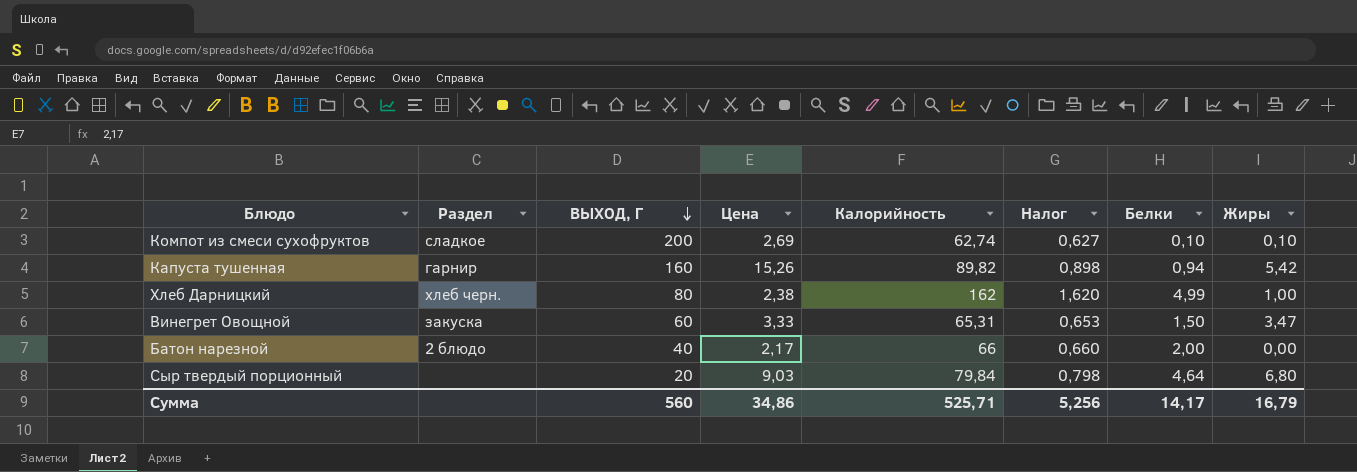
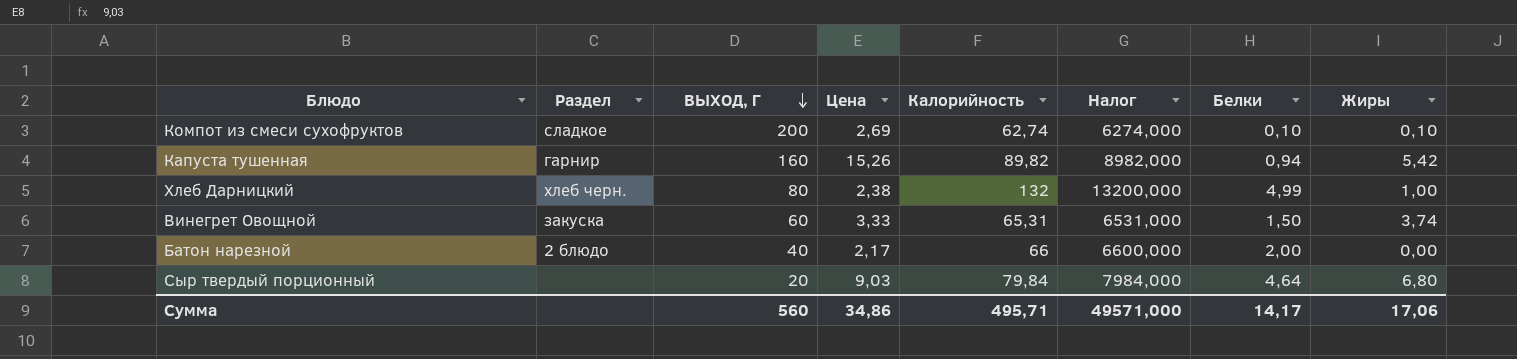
column Налог | formula: [Калорийность] * 0,01 -> [Калорийность] * 100
Хлеб Дарницкий | Калорийность: 162 -> 132
Винегрет Овощной | Жиры: 3,47 -> 3,74
Сумма | Калорийность: 525,71 -> 495,71
Сумма | Налог: 5,256 -> 49571,000
Сумма | Жиры: 16,79 -> 17,06

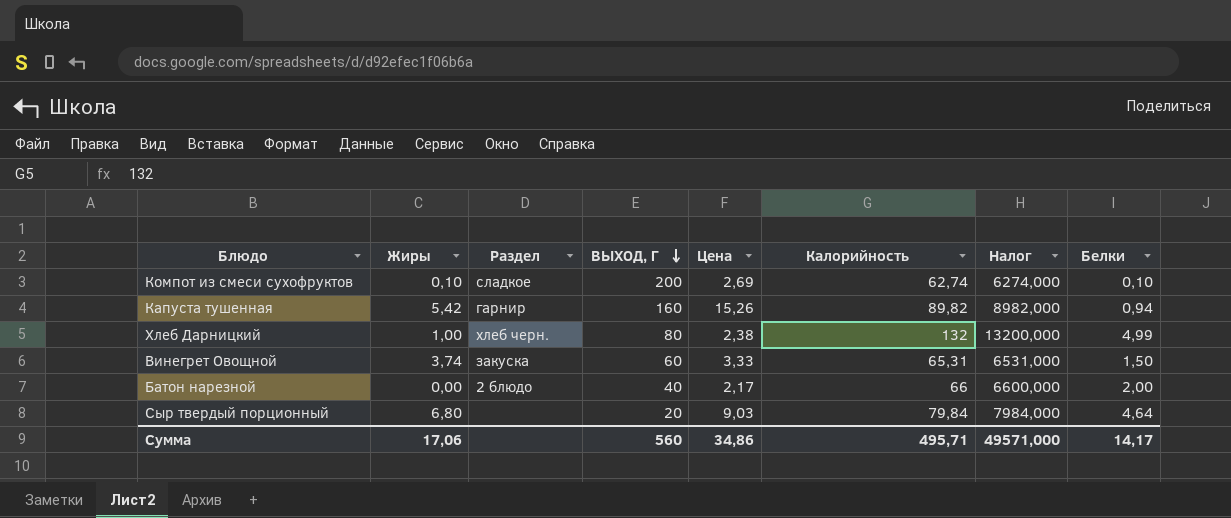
column Жиры | position: 8 -> 2

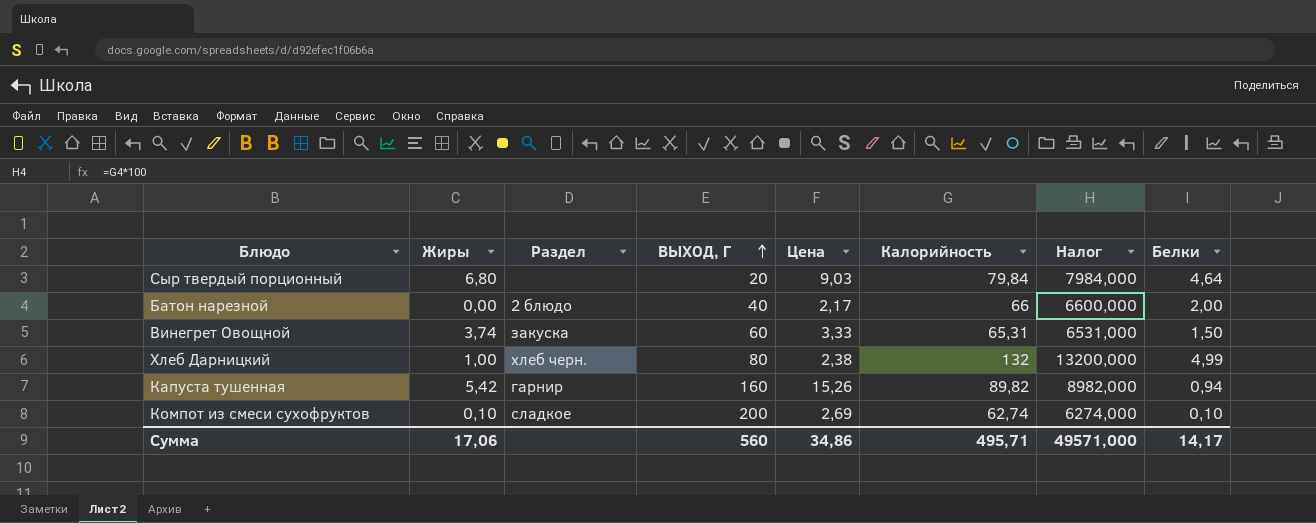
row order: ВЫХОД, Г descending -> ВЫХОД, Г ascending

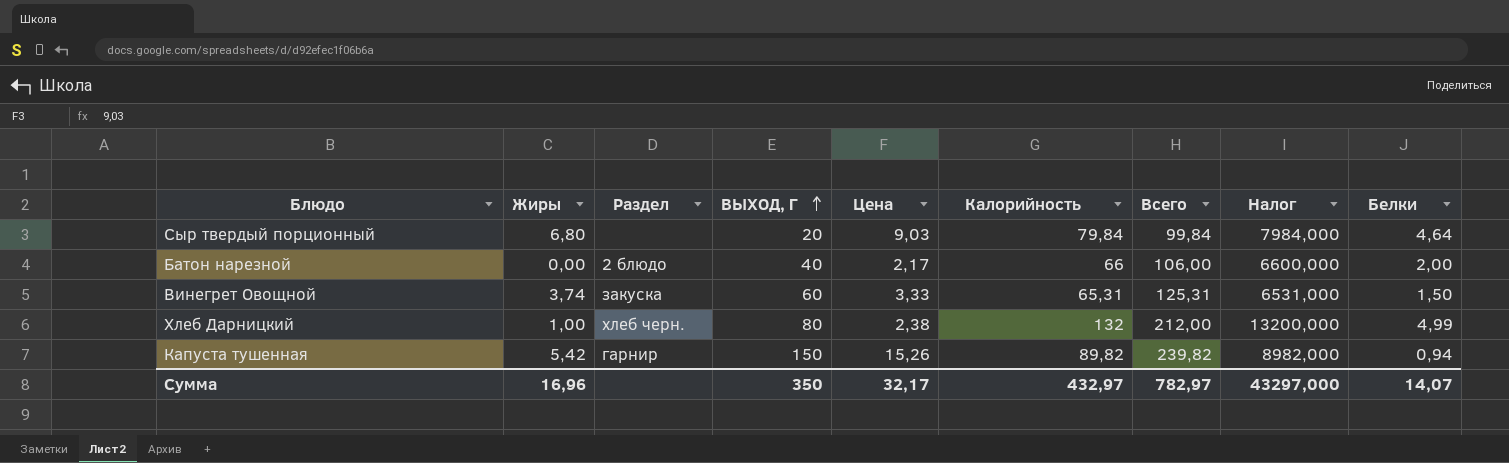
column Всего | formula: none -> [ВЫХОД, Г] + [Калорийность]
row Компот из смеси сухофруктов: 0,10 | сладкое | 200 | 2,69 | 62,74 | 6274,000 | 0,10 -> none
Капуста тушенная | ВЫХОД, Г: 160 -> 150
Сумма | Жиры: 17,06 -> 16,96
Сумма | ВЫХОД, Г: 560 -> 350
Сумма | Цена: 34,86 -> 32,17
Сумма | Калорийность: 495,71 -> 432,97
Сумма | Налог: 49571,000 -> 43297,000
Сумма | Белки: 14,17 -> 14,07

